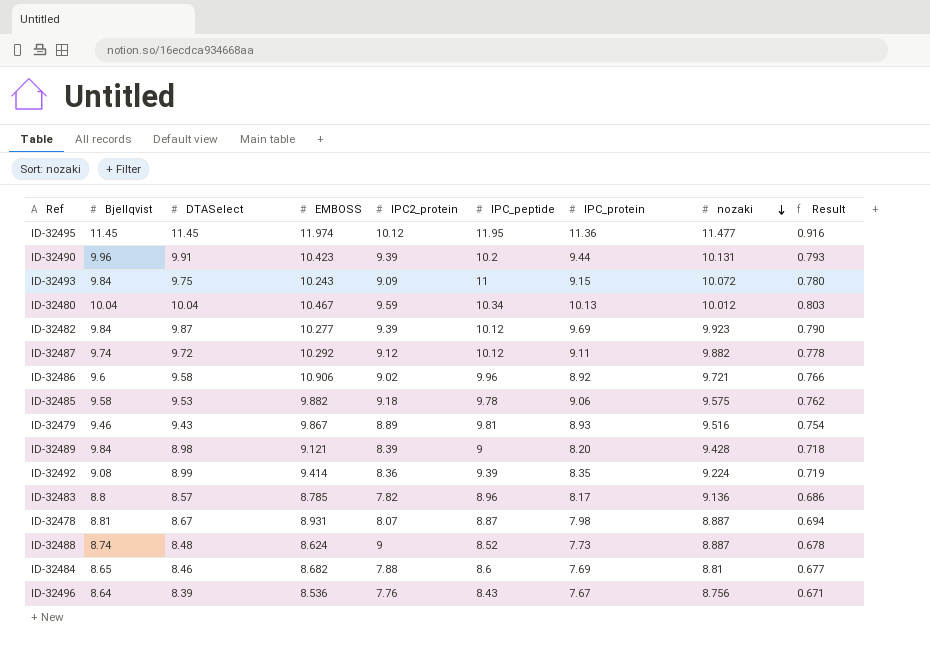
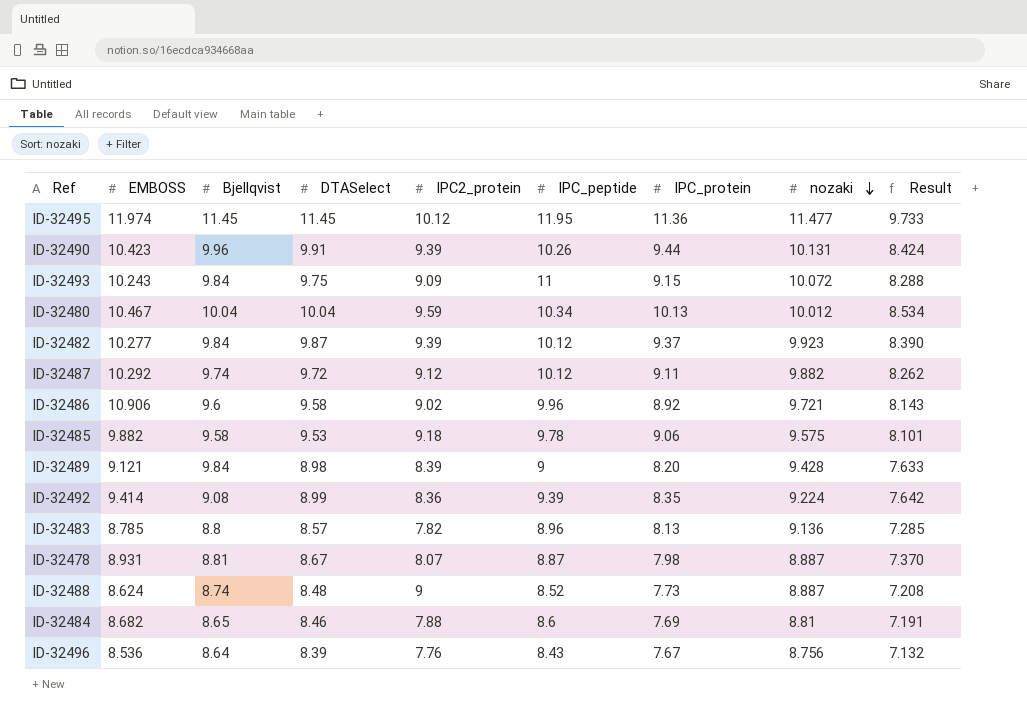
column EMBOSS | position: 4 -> 2
column Result | formula: [DTASelect] * 0.08 -> [DTASelect] * 0.85
row ID-32479: 9.46 | 9.43 | 9.867 | 8.89 | 9.81 | 8.93 | 9.516 | 0.754 -> none
ID-32490 | IPC_peptide: 10.2 -> 10.26
ID-32482 | IPC_protein: 9.69 -> 9.37
ID-32483 | IPC_protein: 8.17 -> 8.13

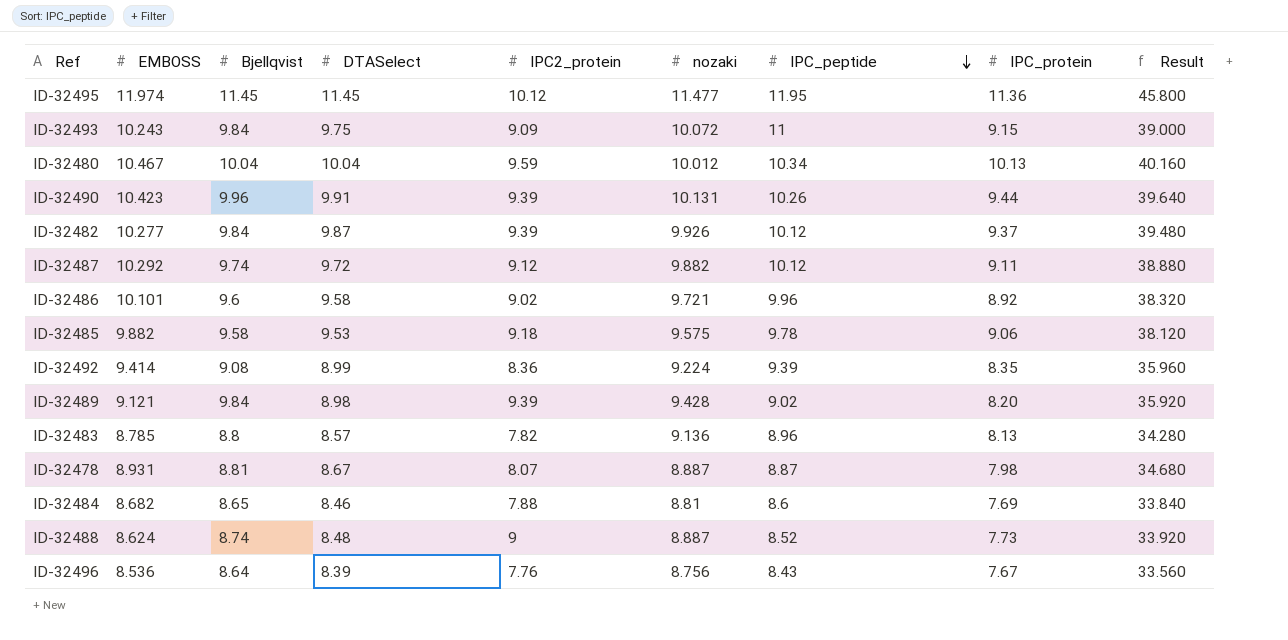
row order: nozaki descending -> IPC_peptide descending
column nozaki | position: 8 -> 6
column Result | formula: [DTASelect] * 0.85 -> [DTASelect] * 4
ID-32482 | nozaki: 9.923 -> 9.926
ID-32486 | EMBOSS: 10.906 -> 10.101
ID-32489 | IPC2_protein: 8.39 -> 9.39
ID-32489 | IPC_peptide: 9 -> 9.02

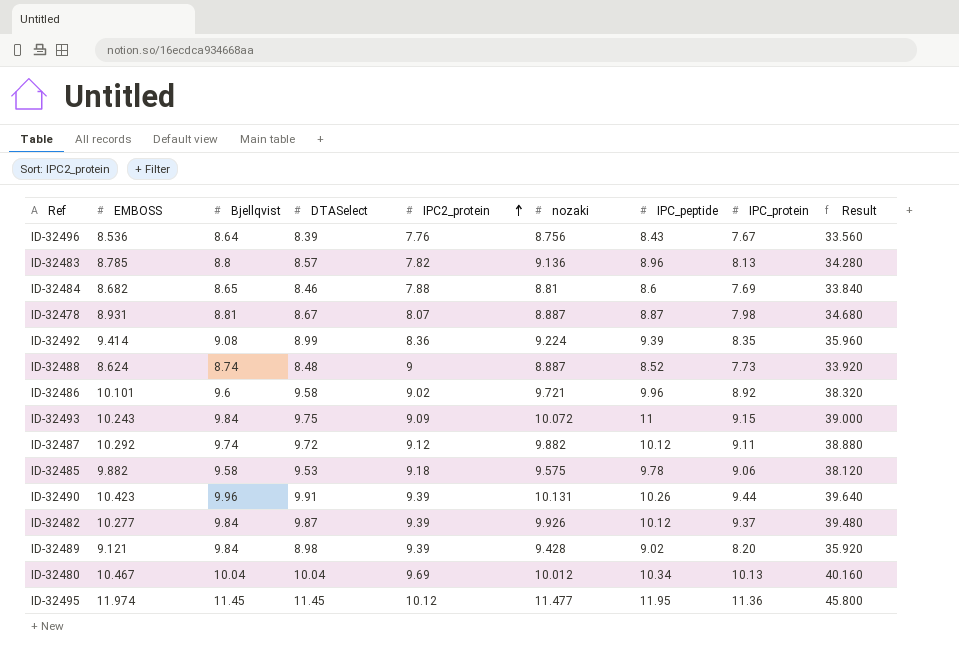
row order: IPC_peptide descending -> IPC2_protein ascending
ID-32480 | IPC2_protein: 9.59 -> 9.69

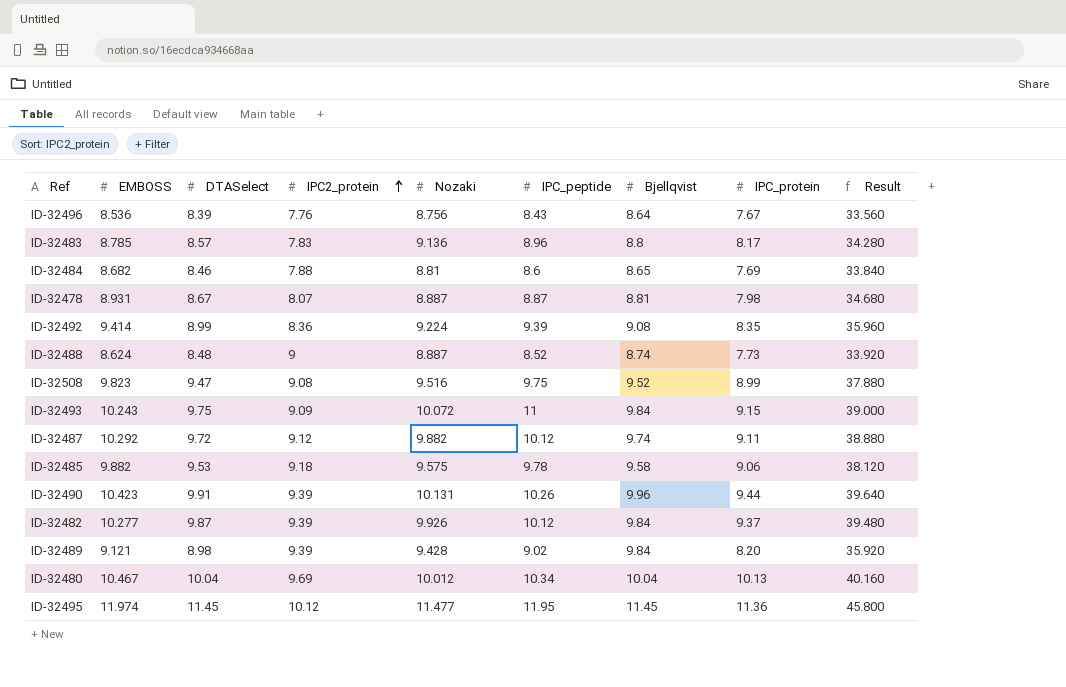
column name: nozaki -> Nozaki
column Bjellqvist | position: 3 -> 7
row ID-32486: 10.101 | 9.6 | 9.58 | 9.02 | 9.721 | 9.96 | 8.92 | 38.320 -> none
ID-32483 | IPC2_protein: 7.82 -> 7.83
ID-32483 | IPC_protein: 8.13 -> 8.17
row ID-32508: none -> 9.823 | 9.47 | 9.08 | 9.516 | 9.75 | 9.52 | 8.99 | 37.880

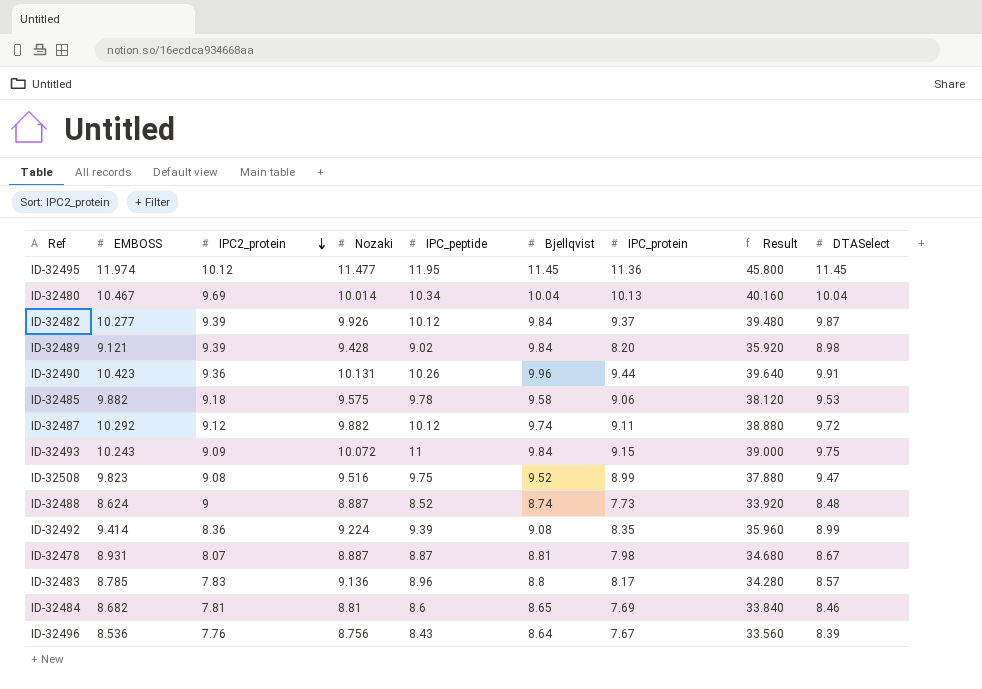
row order: IPC2_protein ascending -> IPC2_protein descending
column DTASelect | position: 3 -> 9
ID-32480 | Nozaki: 10.012 -> 10.014
ID-32490 | IPC2_protein: 9.39 -> 9.36
ID-32484 | IPC2_protein: 7.88 -> 7.81

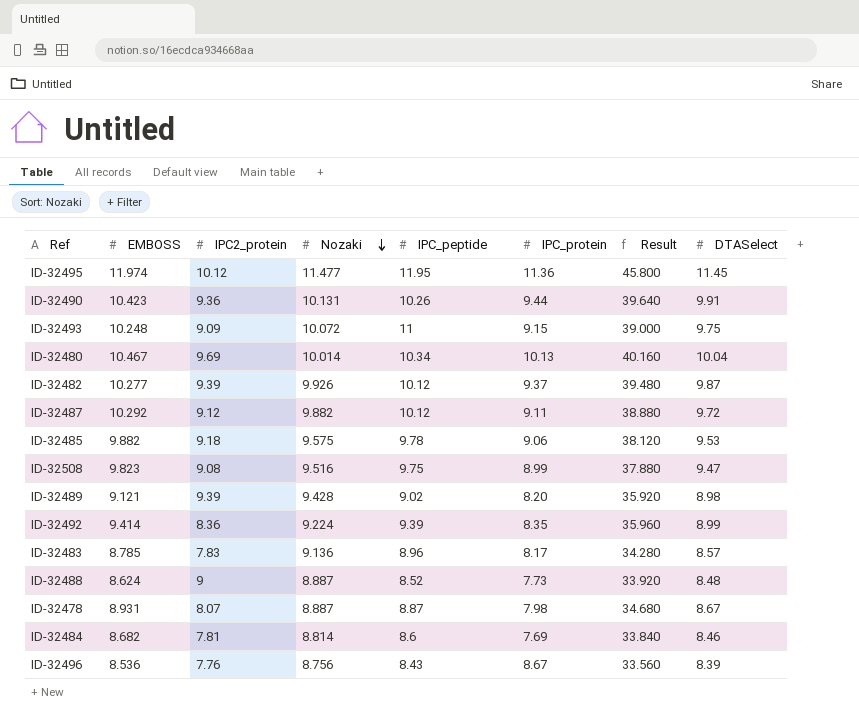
row order: IPC2_protein descending -> Nozaki descending
column Bjellqvist | position: 6 -> none
ID-32493 | EMBOSS: 10.243 -> 10.248
ID-32484 | Nozaki: 8.81 -> 8.814
ID-32496 | IPC_protein: 7.67 -> 8.67

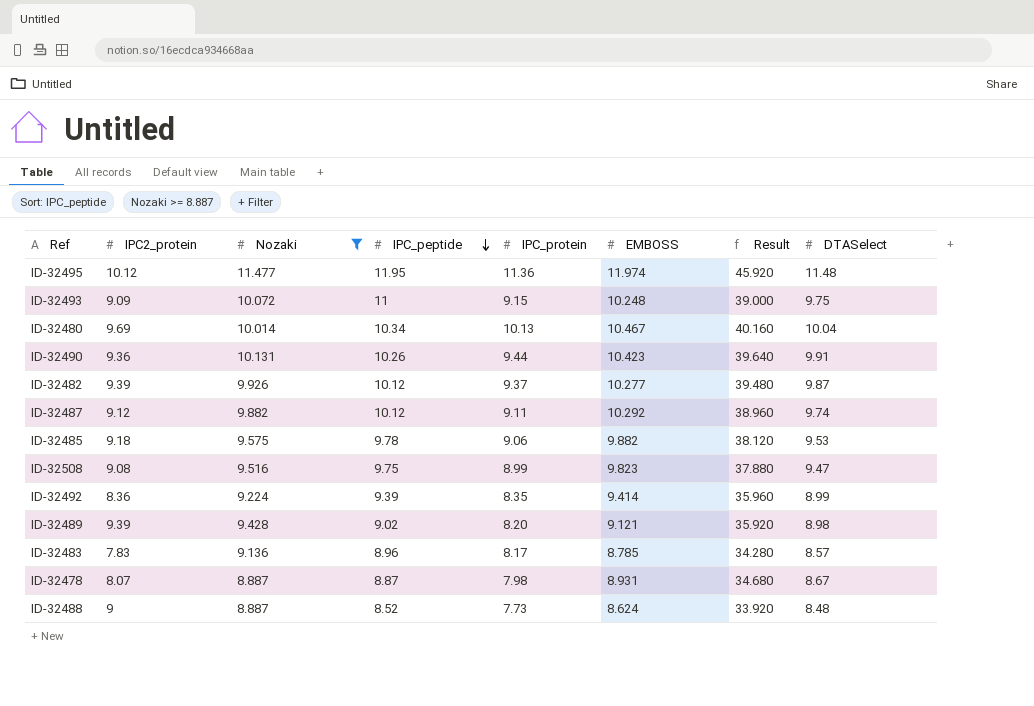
filter: none -> Nozaki >= 8.887
row order: Nozaki descending -> IPC_peptide descending
column EMBOSS | position: 2 -> 6
ID-32495 | Result: 45.800 -> 45.920
ID-32495 | DTASelect: 11.45 -> 11.48
ID-32487 | Result: 38.880 -> 38.960
ID-32487 | DTASelect: 9.72 -> 9.74

